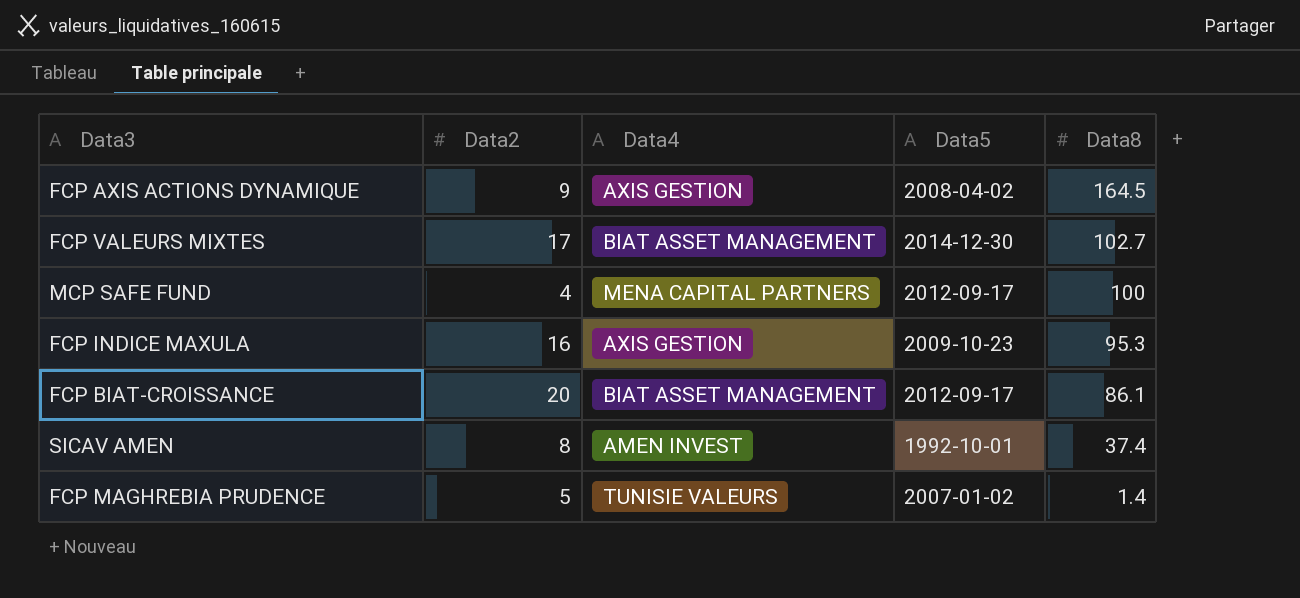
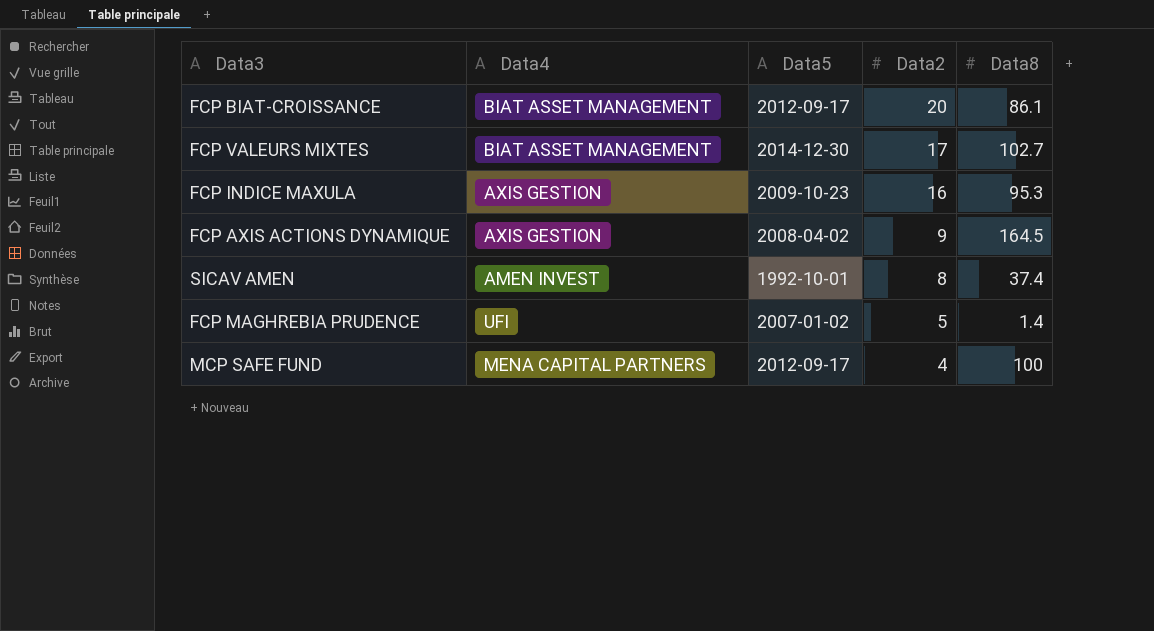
row order: Data8 descending -> Data2 descending
column Data2 | position: 2 -> 4
FCP MAGHREBIA PRUDENCE | Data4: TUNISIE VALEURS -> UFI

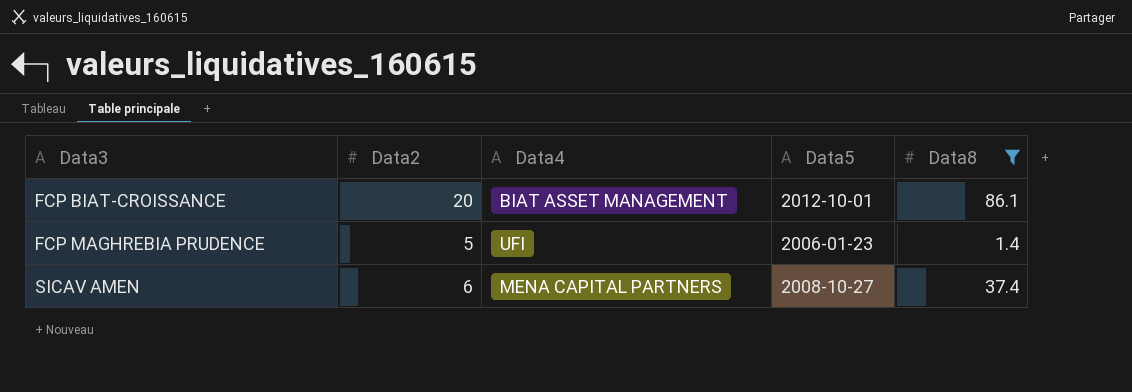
filter: none -> Data8 <= 86.1
row order: Data2 descending -> Data3 ascending
column Data2 | position: 4 -> 2
FCP BIAT-CROISSANCE | Data5: 2012-09-17 -> 2012-10-01
FCP MAGHREBIA PRUDENCE | Data5: 2007-01-02 -> 2006-01-23
SICAV AMEN | Data2: 8 -> 6
SICAV AMEN | Data4: AMEN INVEST -> MENA CAPITAL PARTNERS
SICAV AMEN | Data5: 1992-10-01 -> 2008-10-27

